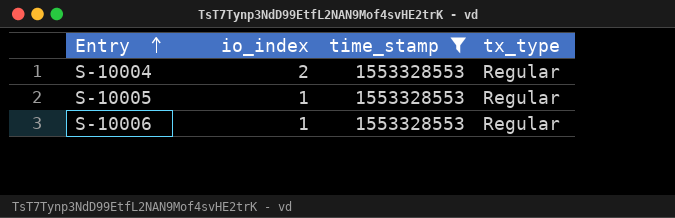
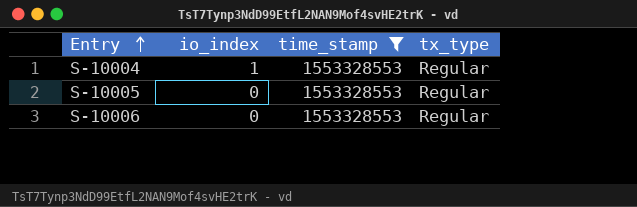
S-10004 | io_index: 2 -> 1
S-10005 | io_index: 1 -> 0
S-10006 | io_index: 1 -> 0

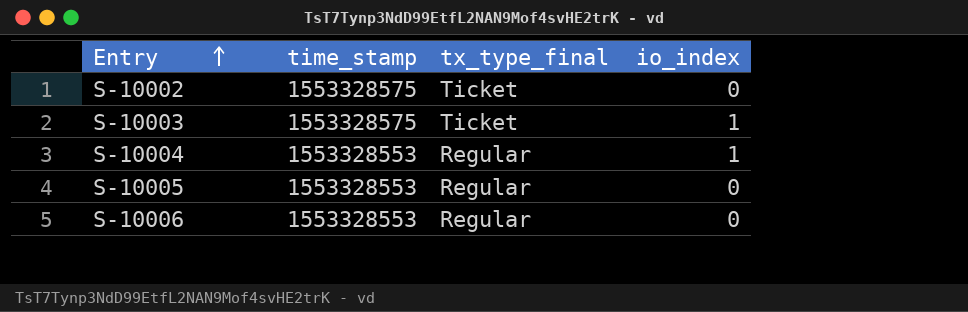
filter: time_stamp = 1553328553 -> none
column name: tx_type -> tx_type_final
column io_index | position: 2 -> 4

